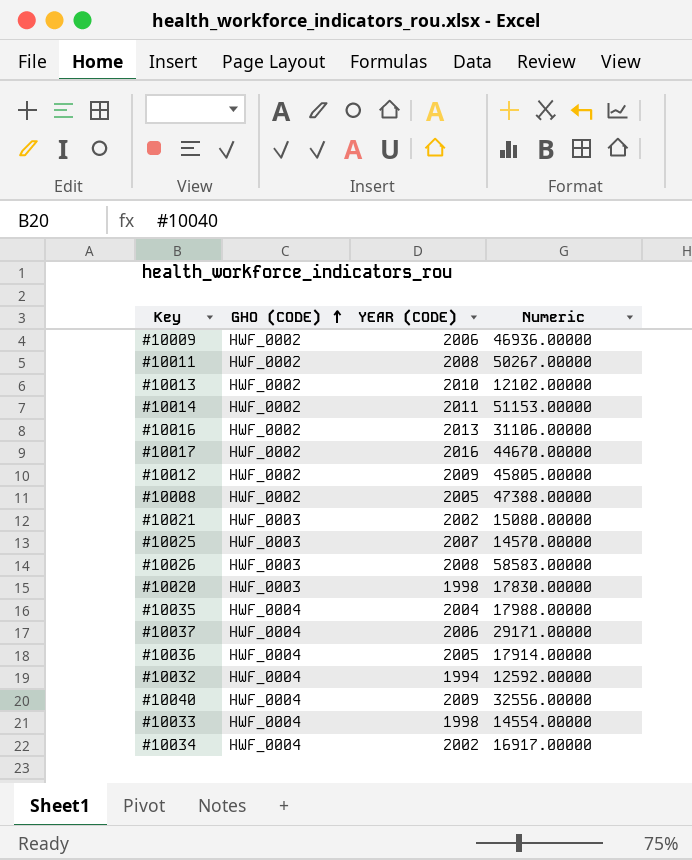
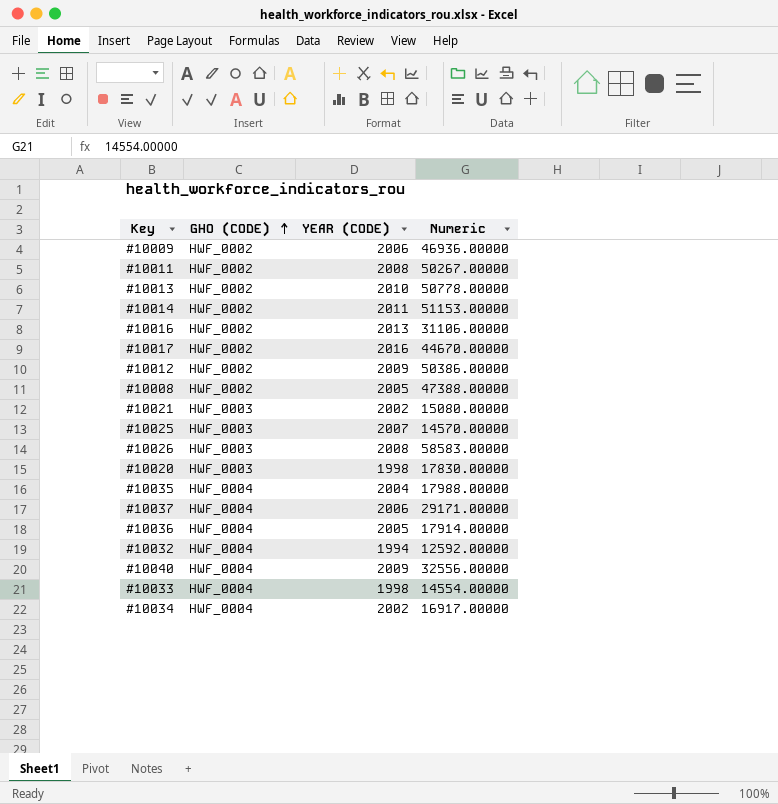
#10013 | Numeric: 12102.00000 -> 50778.00000
#10012 | Numeric: 45805.00000 -> 50386.00000

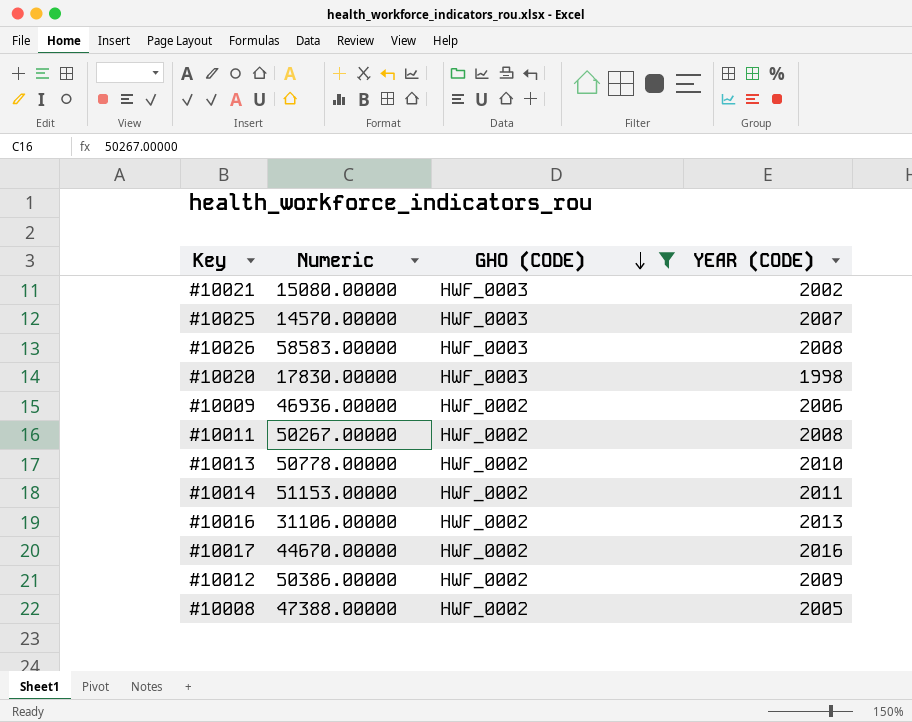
filter: none -> GHO (CODE) != HWF_0004
row order: GHO (CODE) ascending -> GHO (CODE) descending
column Numeric | position: 4 -> 2

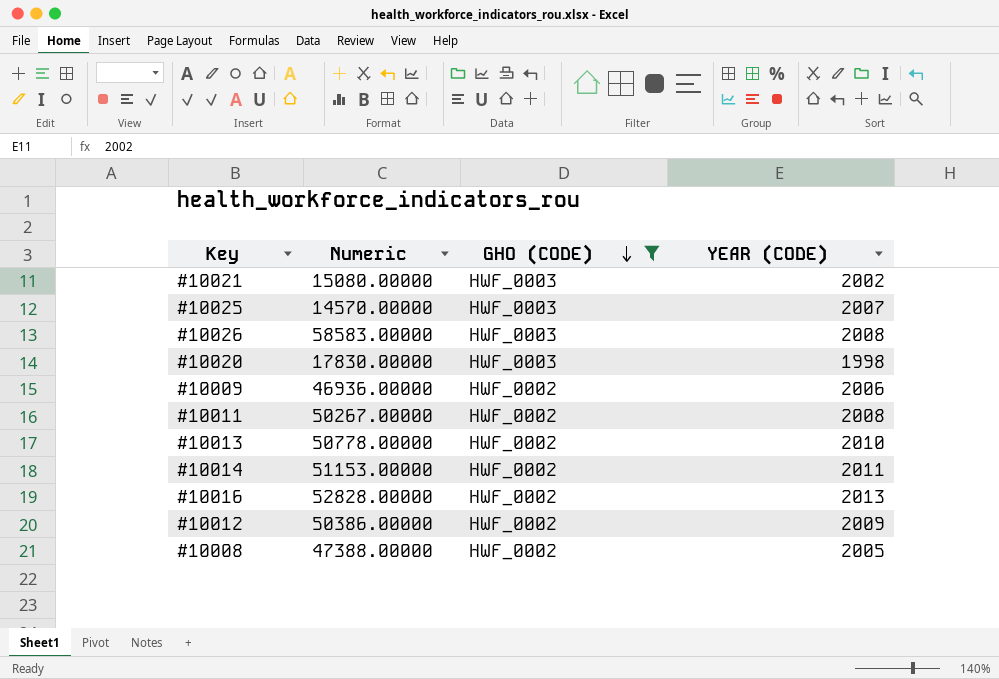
row #10017: 44670.00000 | HWF_0002 | 2016 -> none
#10016 | Numeric: 31106.00000 -> 52828.00000

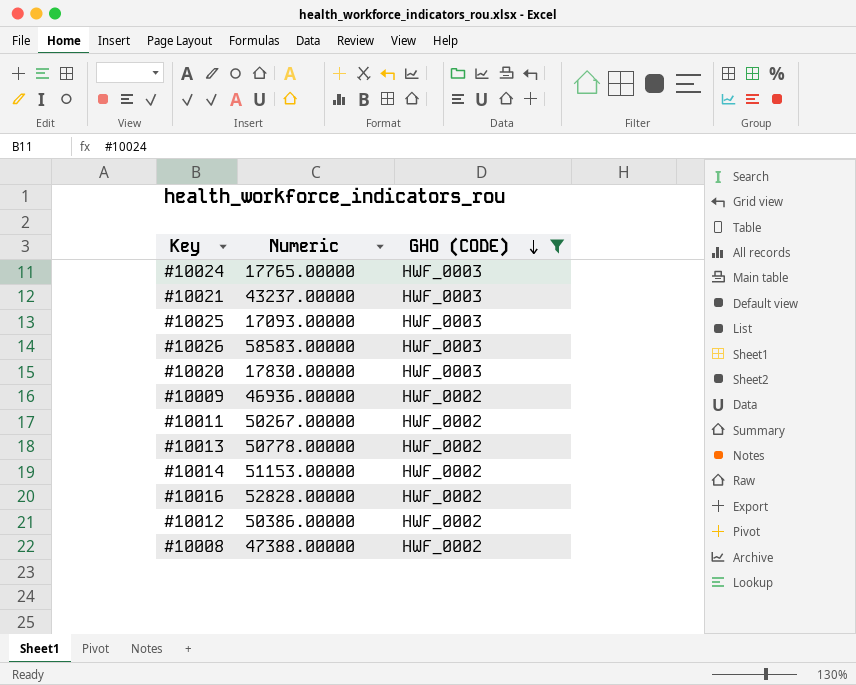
column YEAR (CODE) | position: 4 -> none
row #10024: none -> 17765.00000 | HWF_0003
#10021 | Numeric: 15080.00000 -> 43237.00000
#10025 | Numeric: 14570.00000 -> 17093.00000

